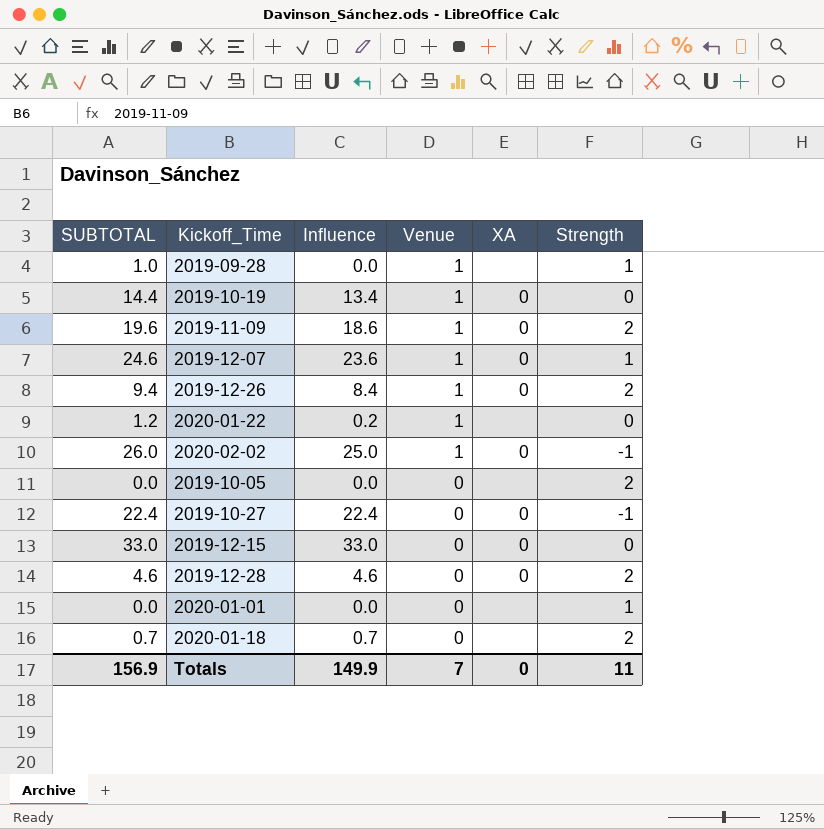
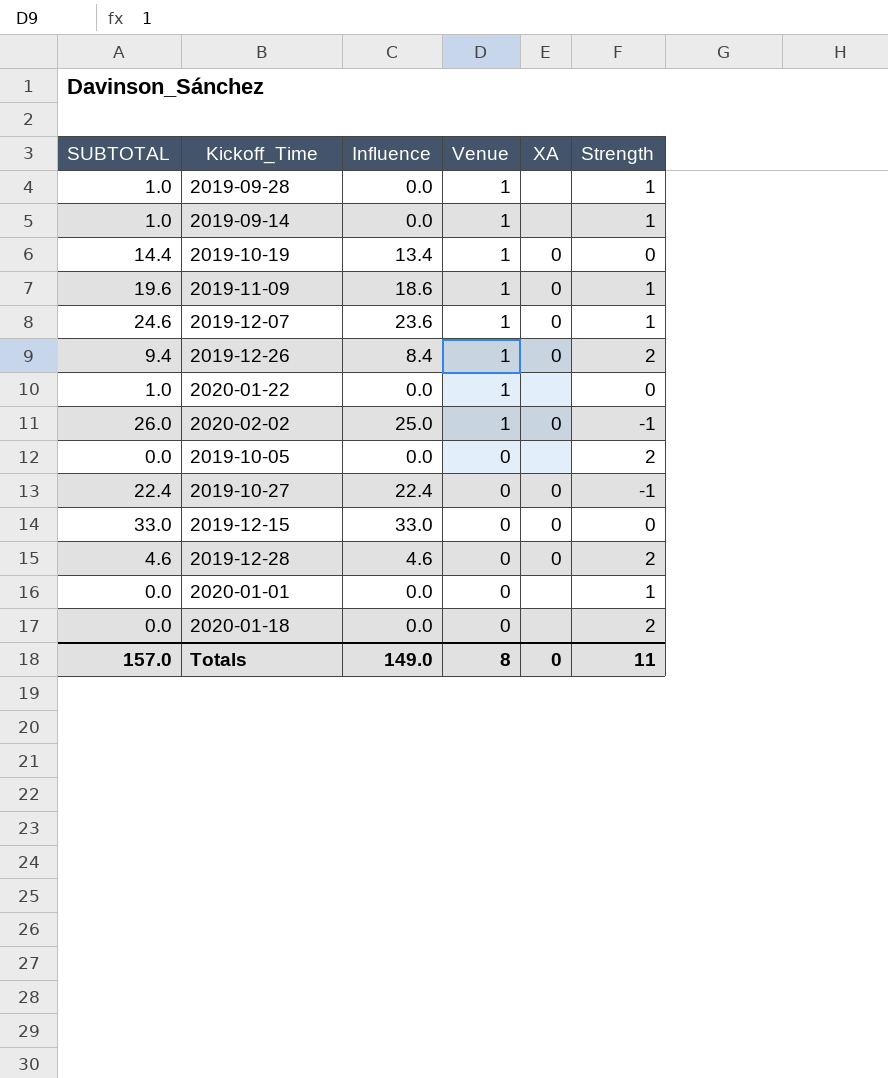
row 2019-09-14: none -> 1.0 | 0.0 | 1 | none | 1
2019-11-09 | Strength: 2 -> 1
2020-01-22 | SUBTOTAL: 1.2 -> 1.0
2020-01-22 | Influence: 0.2 -> 0.0
2020-01-18 | SUBTOTAL: 0.7 -> 0.0
2020-01-18 | Influence: 0.7 -> 0.0
Totals | SUBTOTAL: 156.9 -> 157.0
Totals | Influence: 149.9 -> 149.0
Totals | Venue: 7 -> 8

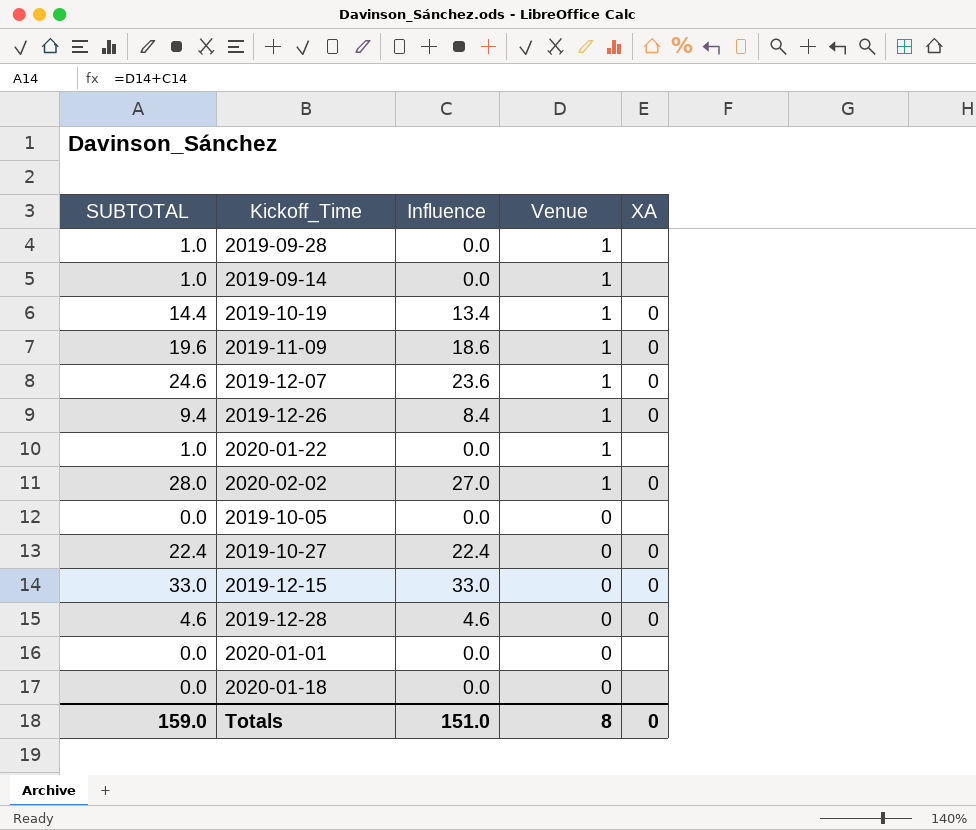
column Strength | position: 6 -> none
2020-02-02 | SUBTOTAL: 26.0 -> 28.0
2020-02-02 | Influence: 25.0 -> 27.0
Totals | SUBTOTAL: 157.0 -> 159.0
Totals | Influence: 149.0 -> 151.0

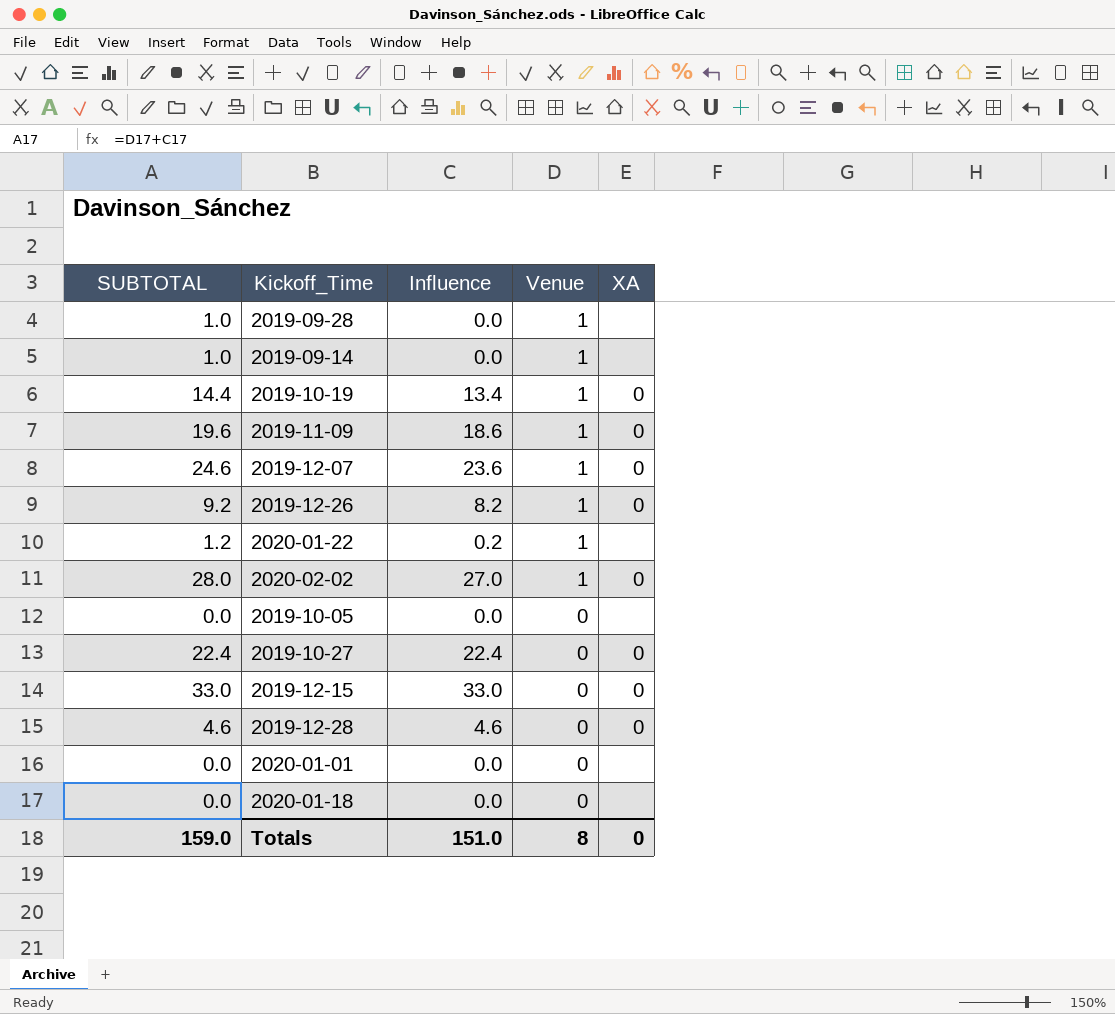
2019-12-26 | SUBTOTAL: 9.4 -> 9.2
2019-12-26 | Influence: 8.4 -> 8.2
2020-01-22 | SUBTOTAL: 1.0 -> 1.2
2020-01-22 | Influence: 0.0 -> 0.2

